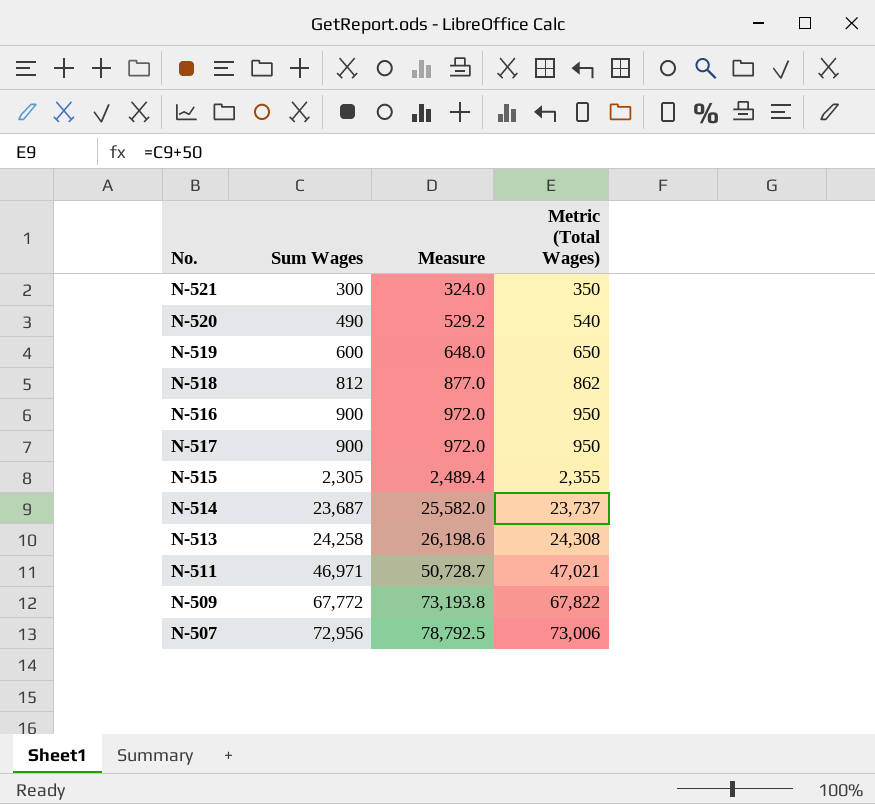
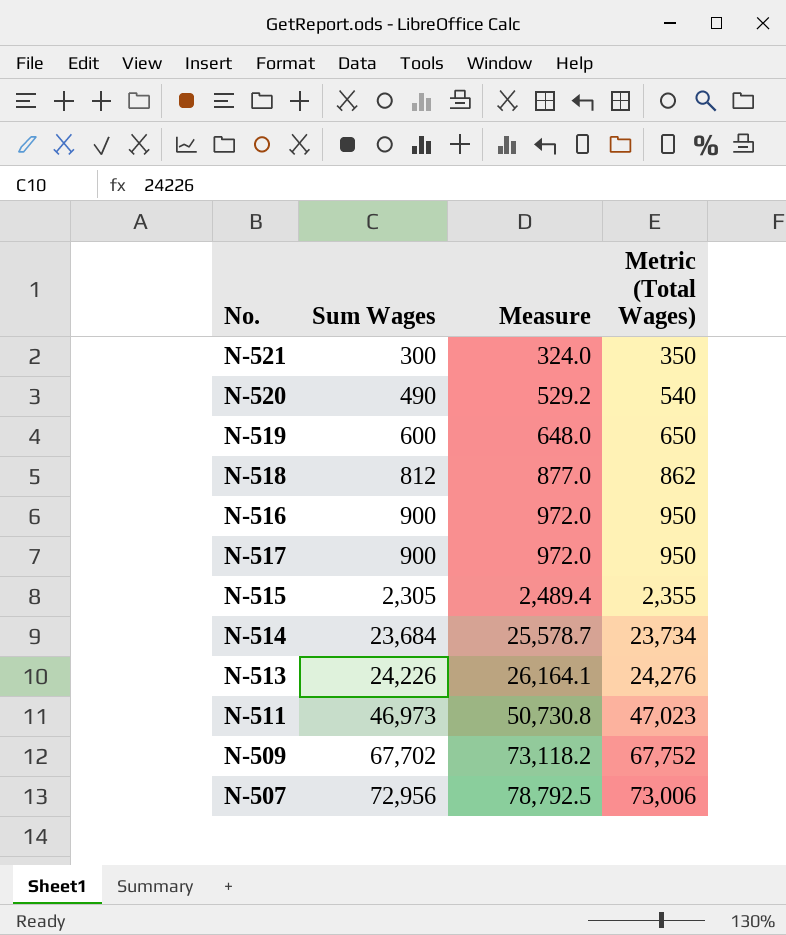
N-514 | Sum Wages: 23,687 -> 23,684
N-514 | Measure: 25,582.0 -> 25,578.7
N-514 | Metric (Total Wages): 23,737 -> 23,734
N-513 | Sum Wages: 24,258 -> 24,226
N-513 | Measure: 26,198.6 -> 26,164.1
N-513 | Metric (Total Wages): 24,308 -> 24,276
N-511 | Sum Wages: 46,971 -> 46,973
N-511 | Measure: 50,728.7 -> 50,730.8
N-511 | Metric (Total Wages): 47,021 -> 47,023
N-509 | Sum Wages: 67,772 -> 67,702
N-509 | Measure: 73,193.8 -> 73,118.2
N-509 | Metric (Total Wages): 67,822 -> 67,752

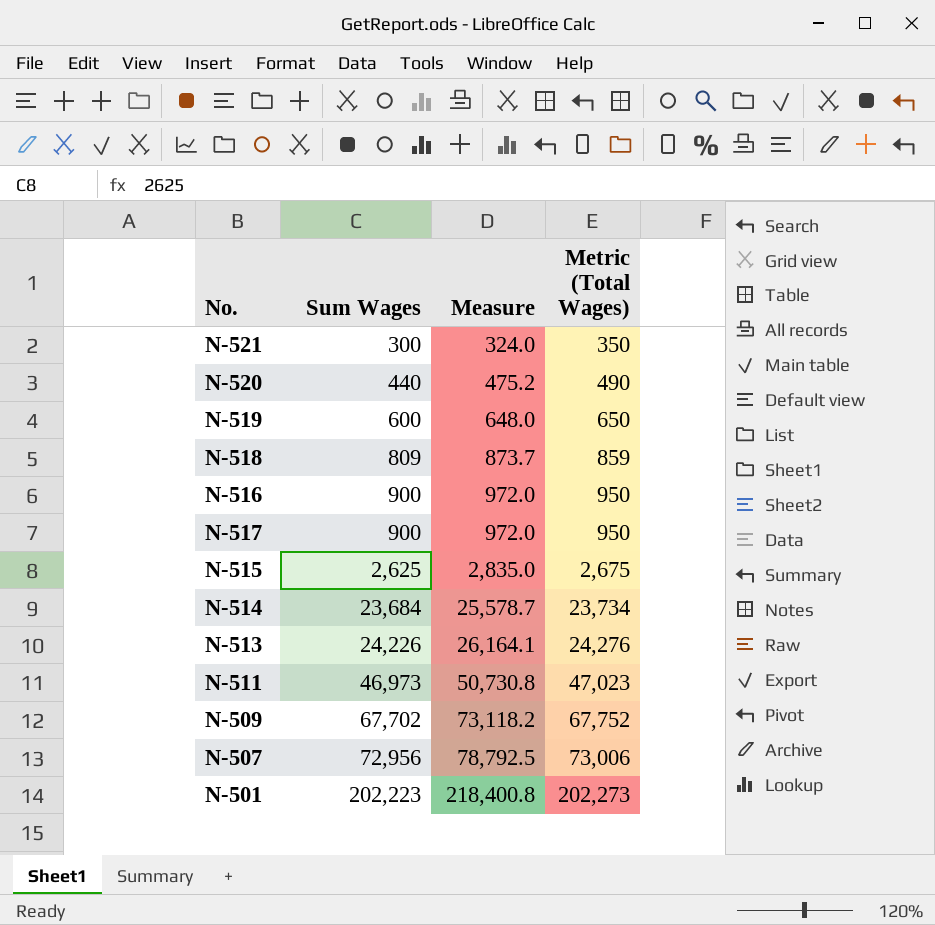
N-520 | Sum Wages: 490 -> 440
N-520 | Measure: 529.2 -> 475.2
N-520 | Metric (Total Wages): 540 -> 490
N-518 | Sum Wages: 812 -> 809
N-518 | Measure: 877.0 -> 873.7
N-518 | Metric (Total Wages): 862 -> 859
N-515 | Sum Wages: 2,305 -> 2,625
N-515 | Measure: 2,489.4 -> 2,835.0
N-515 | Metric (Total Wages): 2,355 -> 2,675
row N-501: none -> 202,223 | 218,400.8 | 202,273

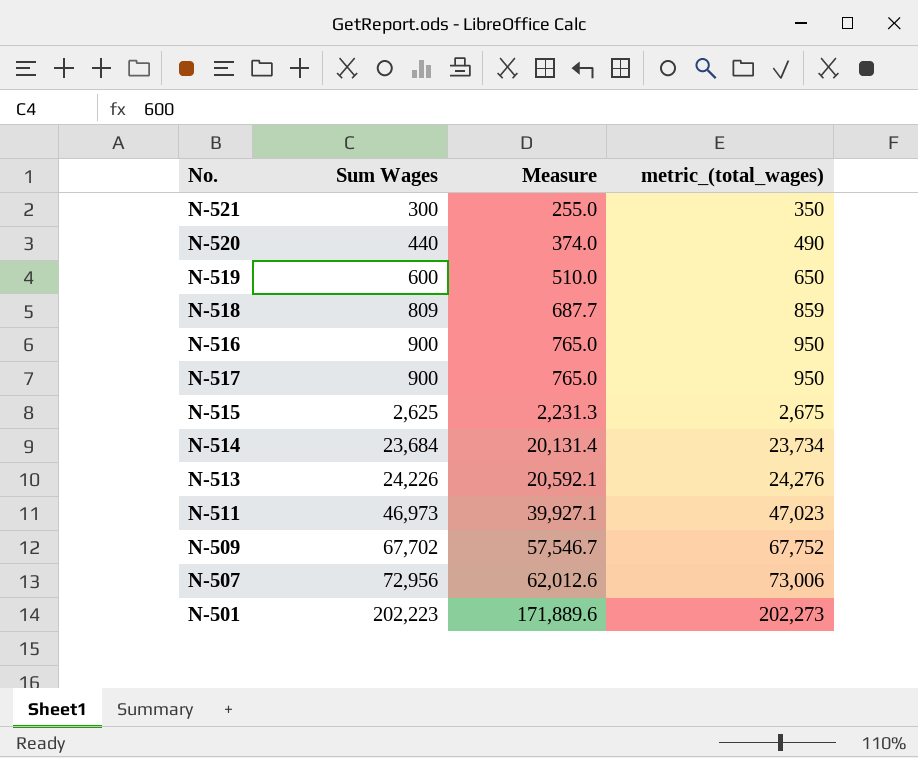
column Measure | formula: [Sum Wages] * 1.08 -> [Sum Wages] * 0.85
column name: Metric (Total Wages) -> metric_(total_wages)

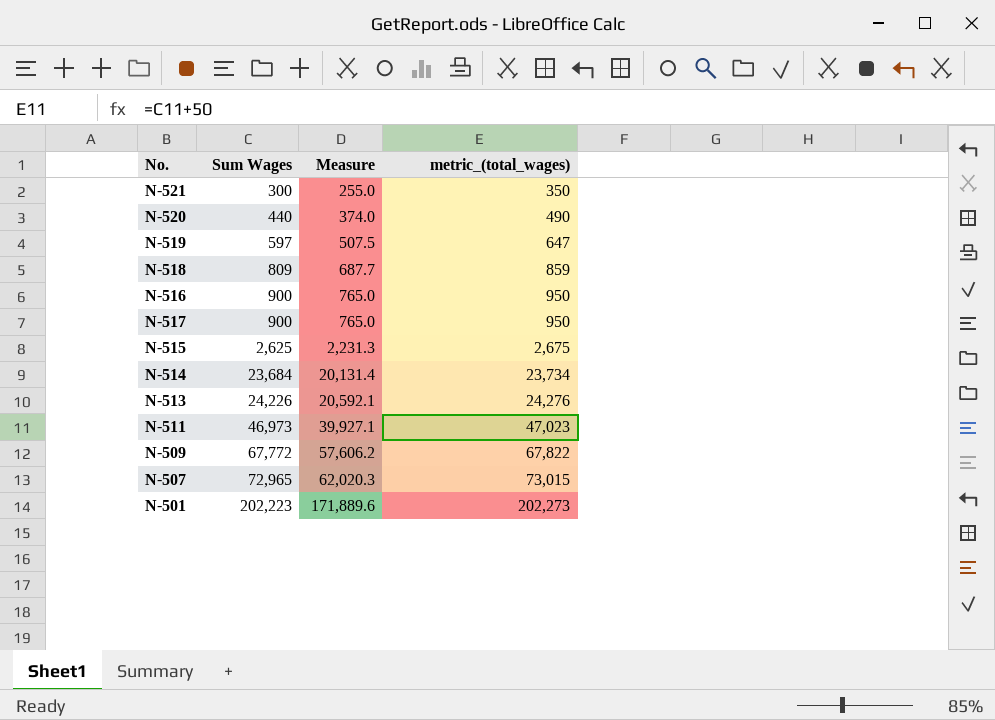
N-519 | Sum Wages: 600 -> 597
N-519 | Measure: 510.0 -> 507.5
N-519 | metric_(total_wages): 650 -> 647
N-509 | Sum Wages: 67,702 -> 67,772
N-509 | Measure: 57,546.7 -> 57,606.2
N-509 | metric_(total_wages): 67,752 -> 67,822
N-507 | Sum Wages: 72,956 -> 72,965
N-507 | Measure: 62,012.6 -> 62,020.3
N-507 | metric_(total_wages): 73,006 -> 73,015

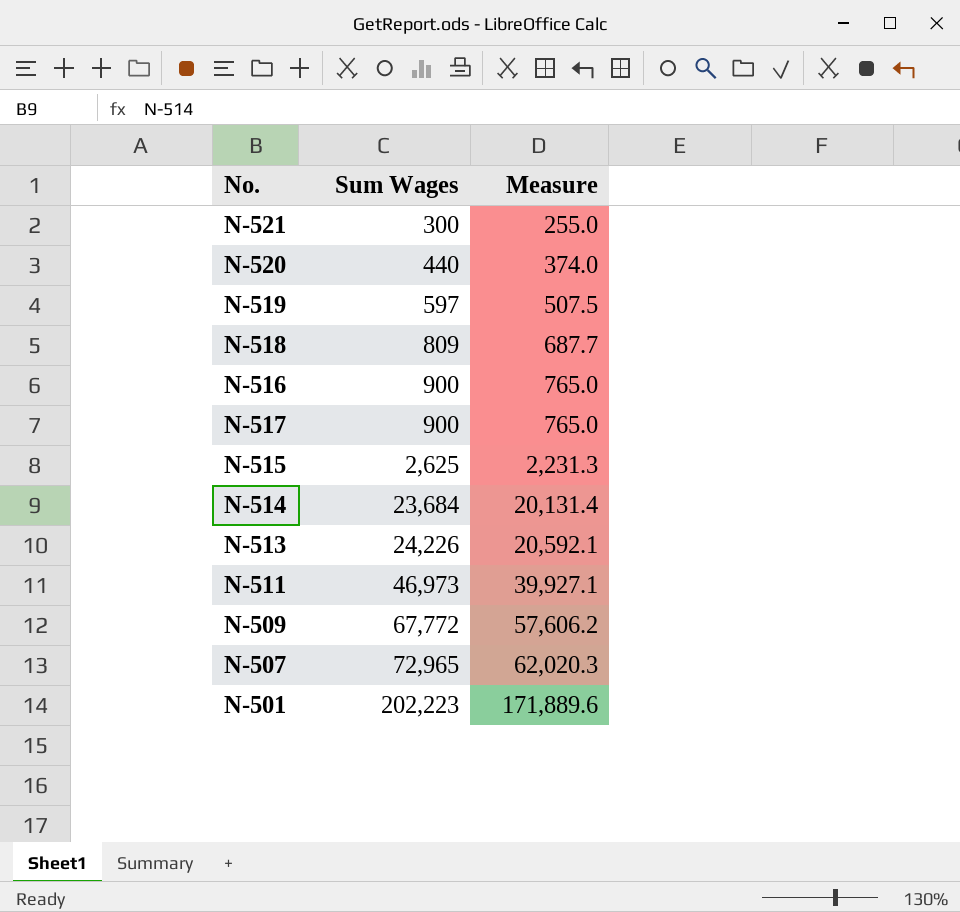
column metric_(total_wages) | formula: [Sum Wages] + 50 -> none

